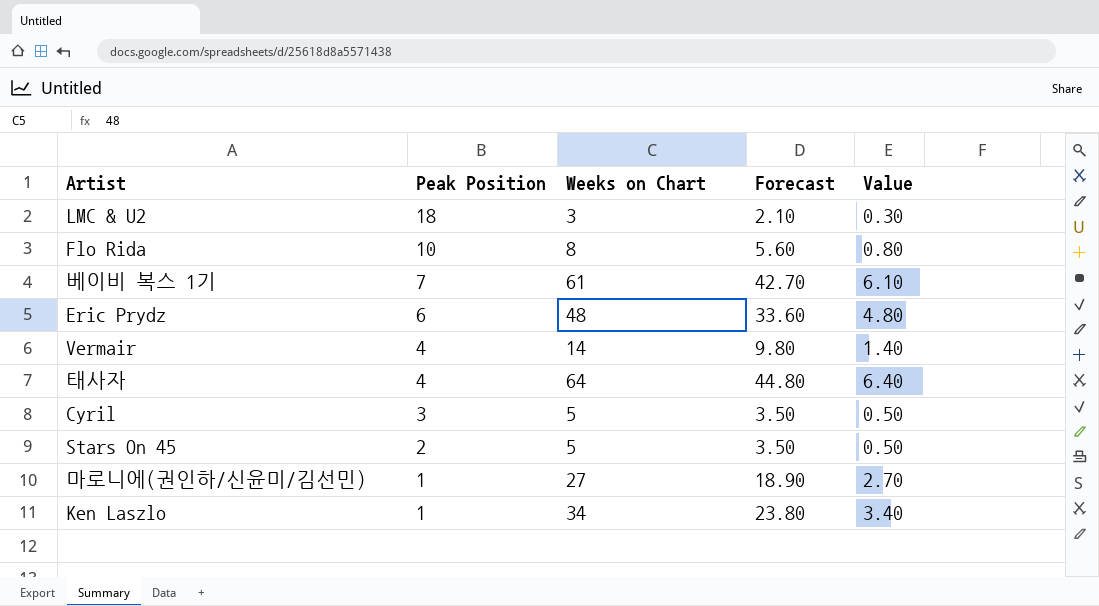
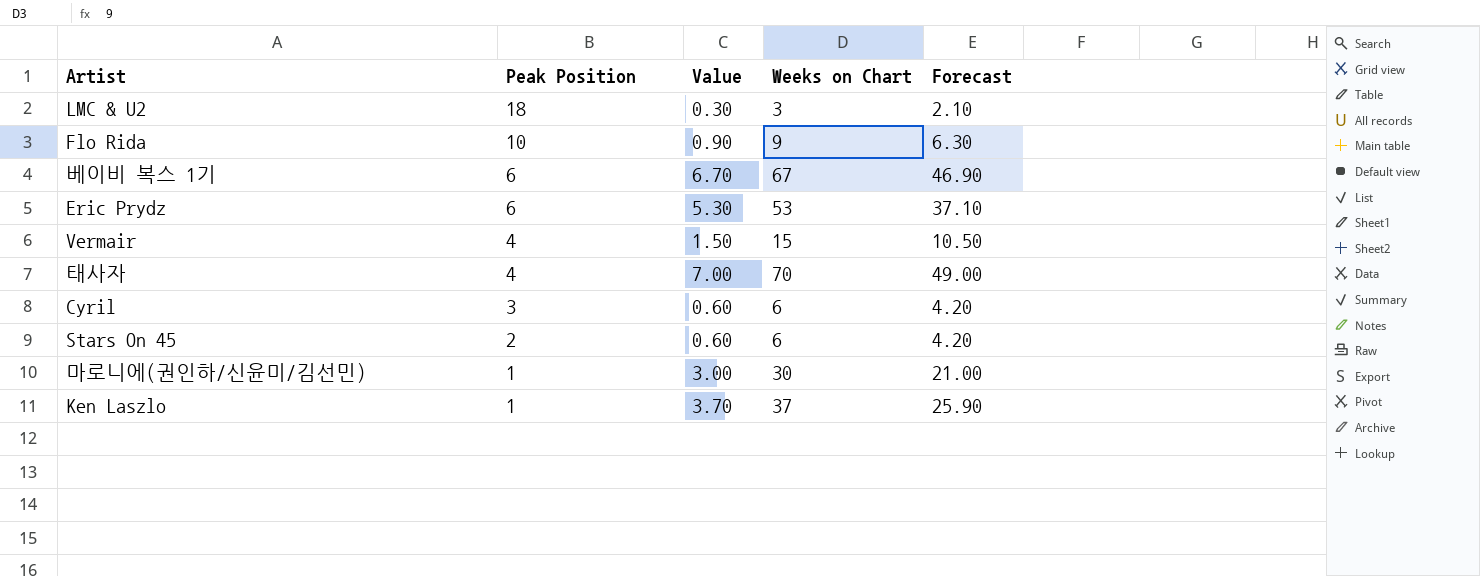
column Value | position: 5 -> 3
Flo Rida | Value: 0.80 -> 0.90
Flo Rida | Weeks on Chart: 8 -> 9
Flo Rida | Forecast: 5.60 -> 6.30
베이비 복스 1기 | Peak Position: 7 -> 6
베이비 복스 1기 | Value: 6.10 -> 6.70
베이비 복스 1기 | Weeks on Chart: 61 -> 67
베이비 복스 1기 | Forecast: 42.70 -> 46.90
Eric Prydz | Value: 4.80 -> 5.30
Eric Prydz | Weeks on Chart: 48 -> 53
Eric Prydz | Forecast: 33.60 -> 37.10
Vermair | Value: 1.40 -> 1.50
Vermair | Weeks on Chart: 14 -> 15
Vermair | Forecast: 9.80 -> 10.50
태사자 | Value: 6.40 -> 7.00
태사자 | Weeks on Chart: 64 -> 70
태사자 | Forecast: 44.80 -> 49.00
Cyril | Value: 0.50 -> 0.60
Cyril | Weeks on Chart: 5 -> 6
Cyril | Forecast: 3.50 -> 4.20
Stars On 45 | Value: 0.50 -> 0.60
Stars On 45 | Weeks on Chart: 5 -> 6
Stars On 45 | Forecast: 3.50 -> 4.20
마로니에(권인하/신윤미/김선민) | Value: 2.70 -> 3.00
마로니에(권인하/신윤미/김선민) | Weeks on Chart: 27 -> 30
마로니에(권인하/신윤미/김선민) | Forecast: 18.90 -> 21.00
Ken Laszlo | Value: 3.40 -> 3.70
Ken Laszlo | Weeks on Chart: 34 -> 37
Ken Laszlo | Forecast: 23.80 -> 25.90

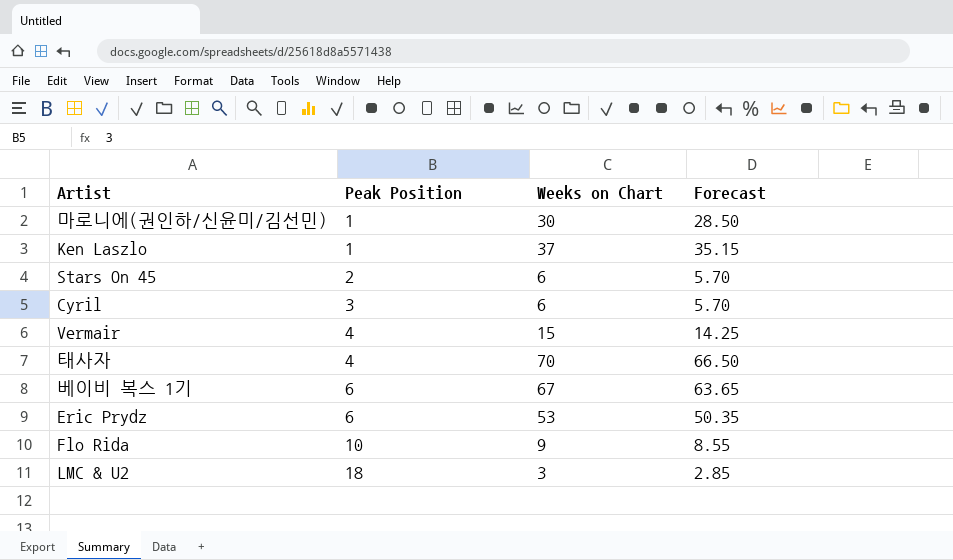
row order: Peak Position descending -> Peak Position ascending
column Value | formula: [Weeks on Chart] * 0.1 -> none
column Forecast | formula: [Weeks on Chart] * 0.7 -> [Weeks on Chart] * 0.95

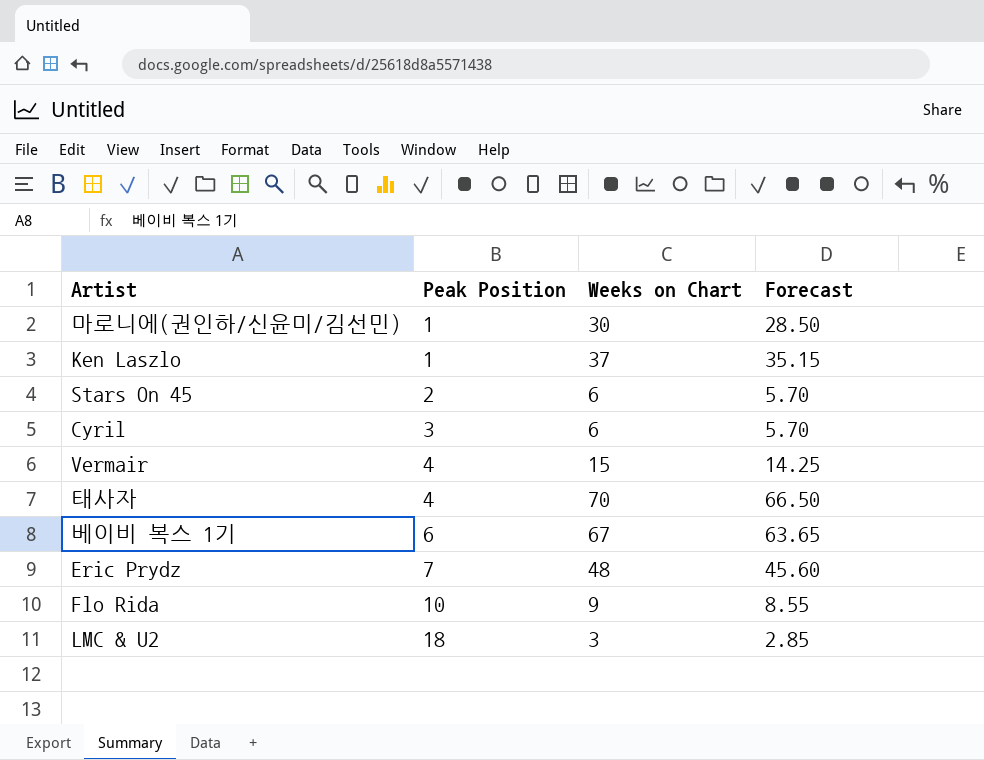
Eric Prydz | Peak Position: 6 -> 7
Eric Prydz | Weeks on Chart: 53 -> 48
Eric Prydz | Forecast: 50.35 -> 45.60

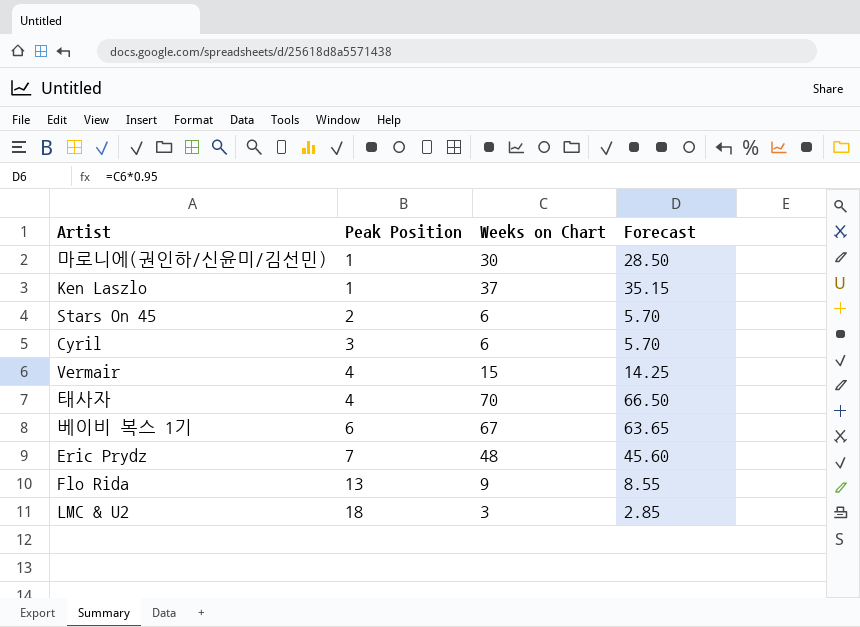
Flo Rida | Peak Position: 10 -> 13

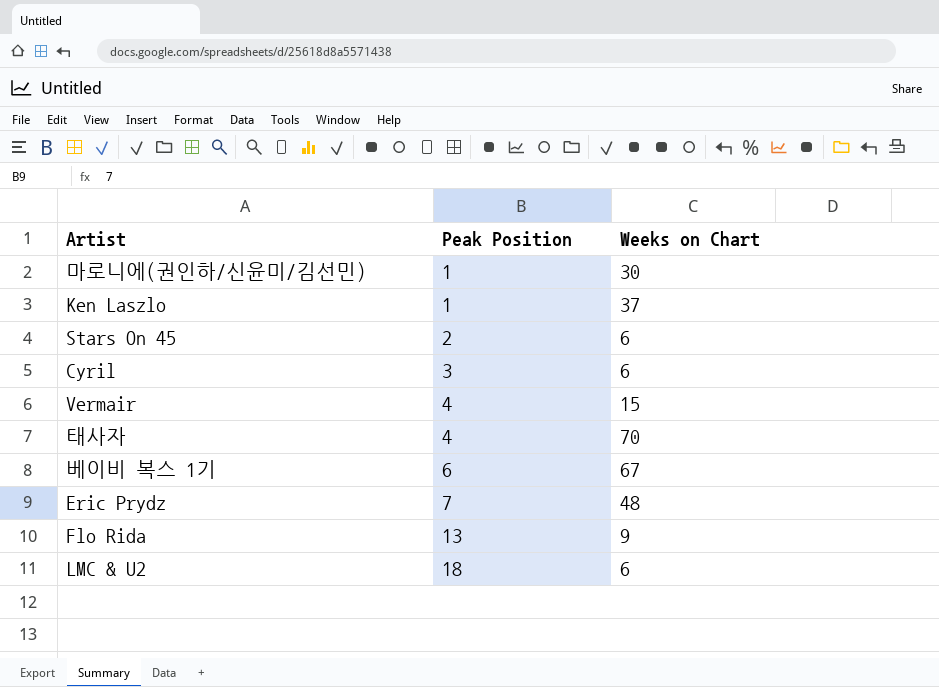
column Forecast | formula: [Weeks on Chart] * 0.95 -> none
LMC & U2 | Weeks on Chart: 3 -> 6

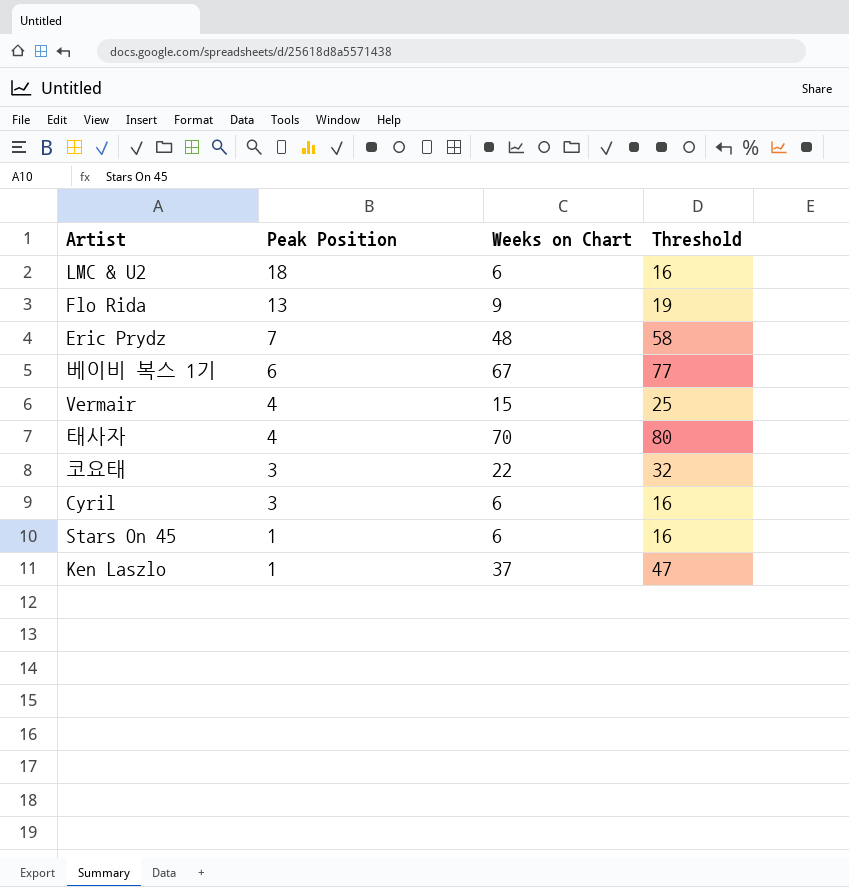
row order: Peak Position ascending -> Peak Position descending
column Threshold | formula: none -> [Weeks on Chart] + 10
row 마로니에(권인하/신윤미/김선민): 1 | 30 -> none
row 코요태: none -> 3 | 22 | 32
Stars On 45 | Peak Position: 2 -> 1

